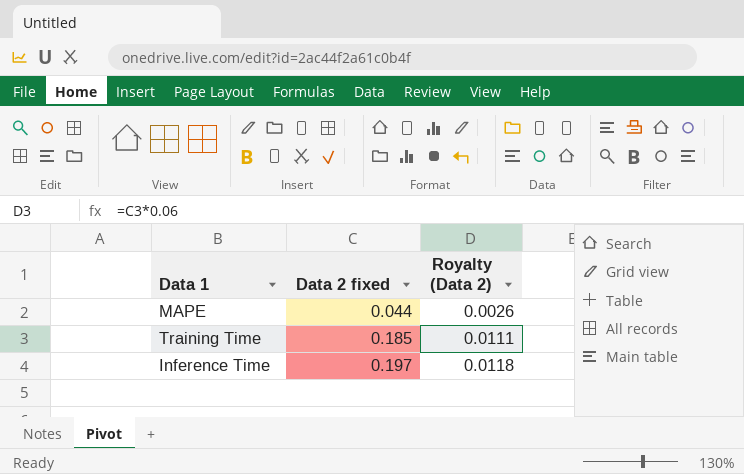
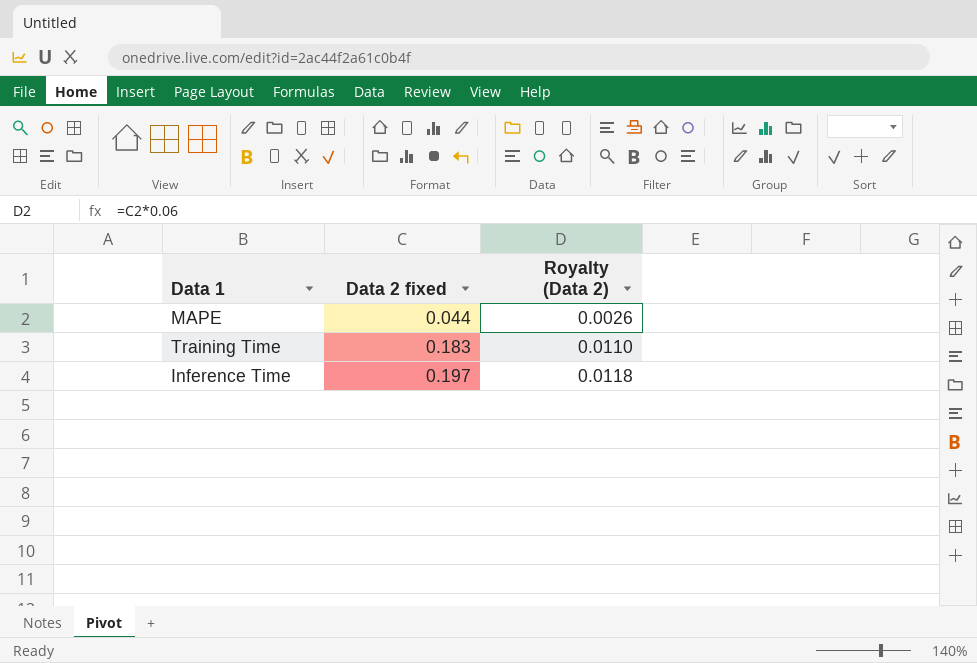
Training Time | Data 2 fixed: 0.185 -> 0.183
Training Time | Royalty (Data 2): 0.0111 -> 0.0110

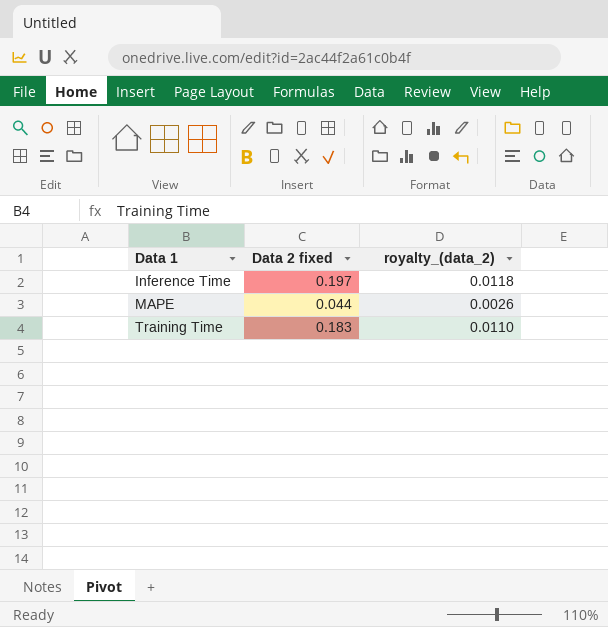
row order: Data 2 fixed ascending -> Data 1 ascending
column name: Royalty (Data 2) -> royalty_(data_2)

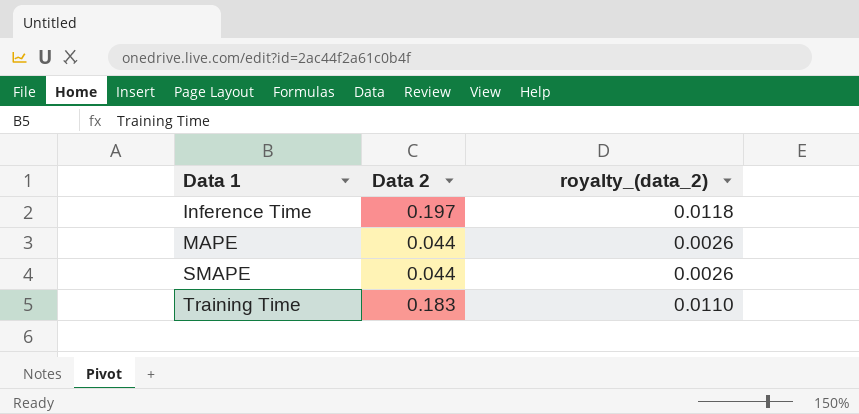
column name: Data 2 fixed -> Data 2
row SMAPE: none -> 0.044 | 0.0026

